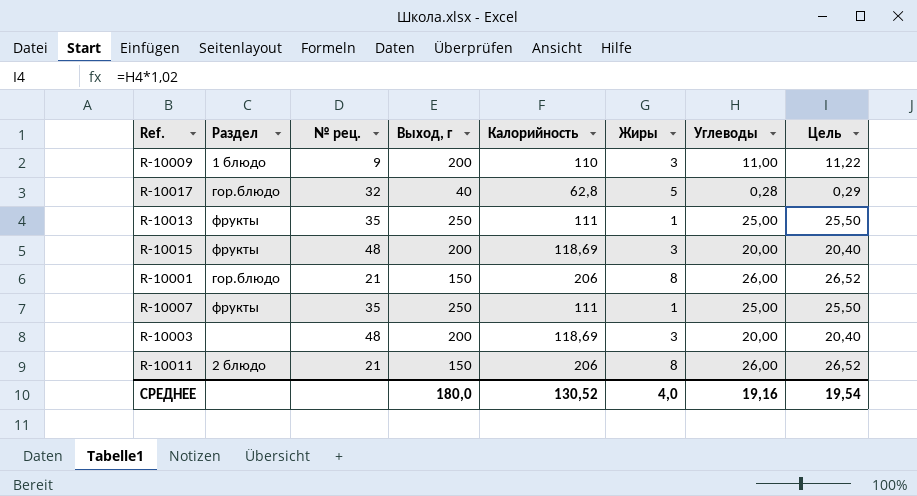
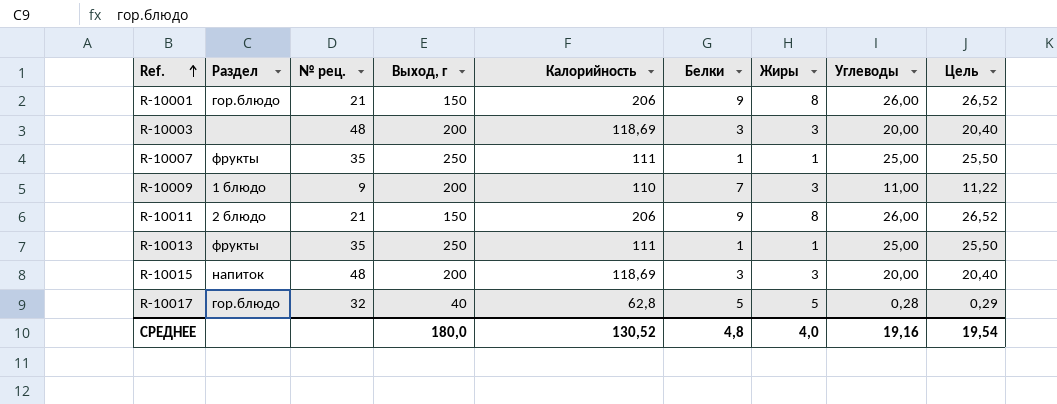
row order: none -> Ref. ascending
column Белки | position: none -> 6
R-10015 | Раздел: фрукты -> напиток

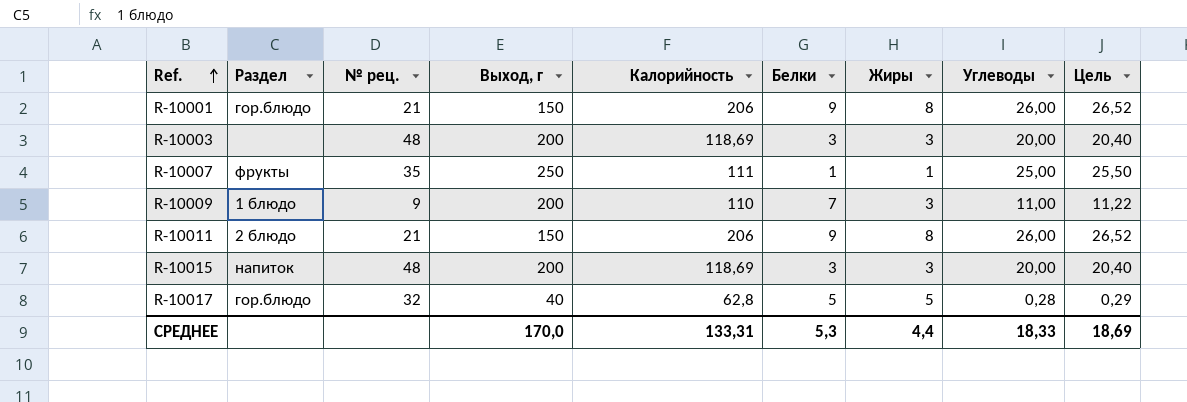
row R-10013: фрукты | 35 | 250 | 111 | 1 | 1 | 25,00 | 25,50 -> none
СРЕДНЕЕ | Выход, г: 180,0 -> 170,0
СРЕДНЕЕ | Калорийность: 130,52 -> 133,31
СРЕДНЕЕ | Белки: 4,8 -> 5,3
СРЕДНЕЕ | Жиры: 4,0 -> 4,4
СРЕДНЕЕ | Углеводы: 19,16 -> 18,33
СРЕДНЕЕ | Цель: 19,54 -> 18,69

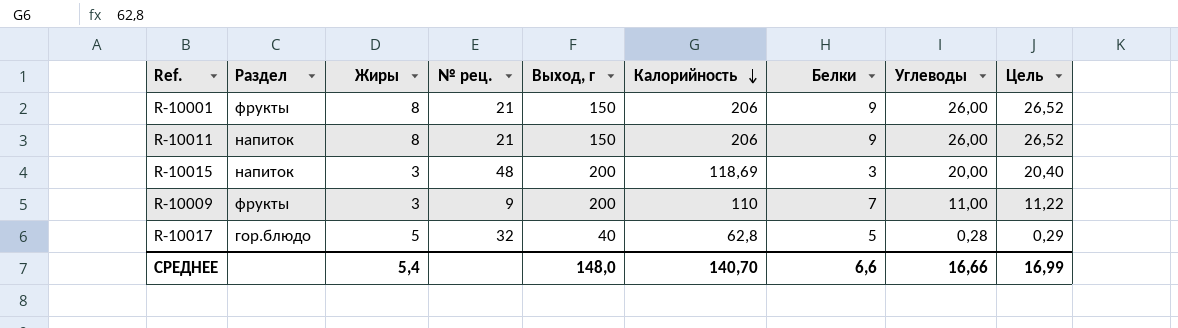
row order: Ref. ascending -> Калорийность descending
column Жиры | position: 7 -> 3
row R-10003: none | 48 | 200 | 118,69 | 3 | 3 | 20,00 | 20,40 -> none
row R-10007: фрукты | 35 | 250 | 111 | 1 | 1 | 25,00 | 25,50 -> none
R-10001 | Раздел: гор.блюдо -> фрукты
R-10011 | Раздел: 2 блюдо -> напиток
R-10009 | Раздел: 1 блюдо -> фрукты
СРЕДНЕЕ | Жиры: 4,4 -> 5,4
СРЕДНЕЕ | Выход, г: 170,0 -> 148,0
СРЕДНЕЕ | Калорийность: 133,31 -> 140,70
СРЕДНЕЕ | Белки: 5,3 -> 6,6
СРЕДНЕЕ | Углеводы: 18,33 -> 16,66
СРЕДНЕЕ | Цель: 18,69 -> 16,99

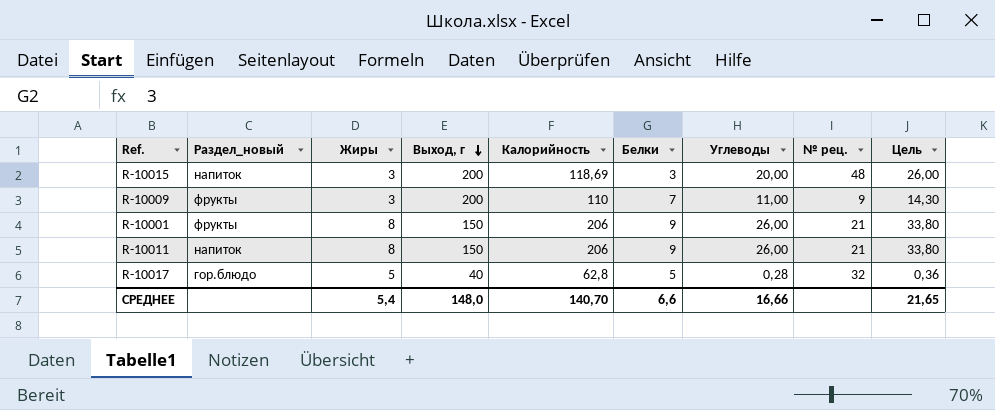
row order: Калорийность descending -> Выход, г descending
column name: Раздел -> Раздел_новый
column № рец. | position: 4 -> 8
column Цель | formula: [Углеводы] * 1,02 -> [Углеводы] * 1,3
СРЕДНЕЕ | Цель: 16,99 -> 21,65

